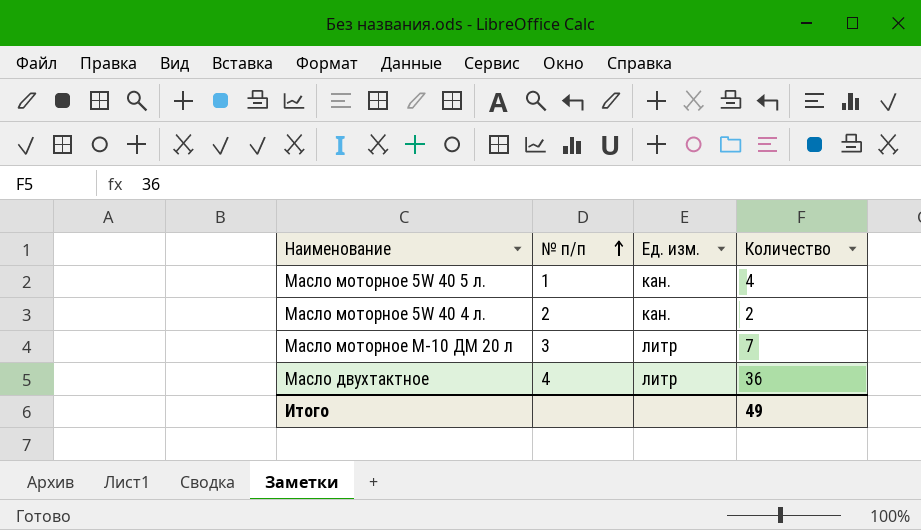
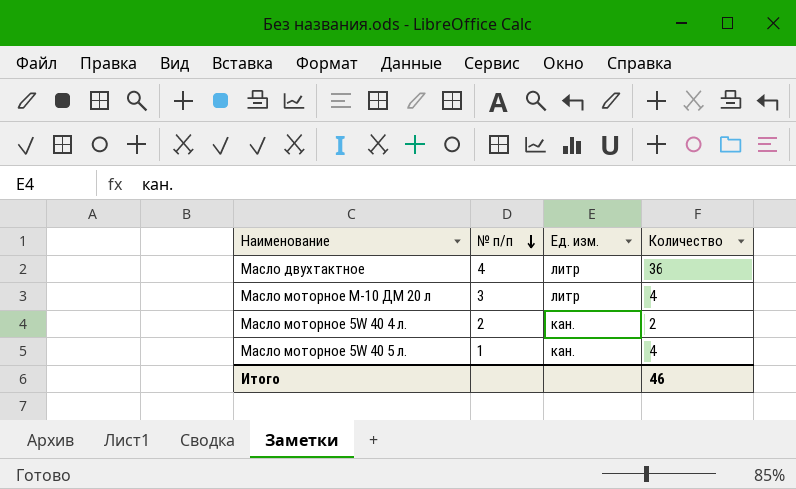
row order: № п/п ascending -> № п/п descending
Масло моторное М-10 ДМ 20 л | Количество: 7 -> 4
Итого | Количество: 49 -> 46

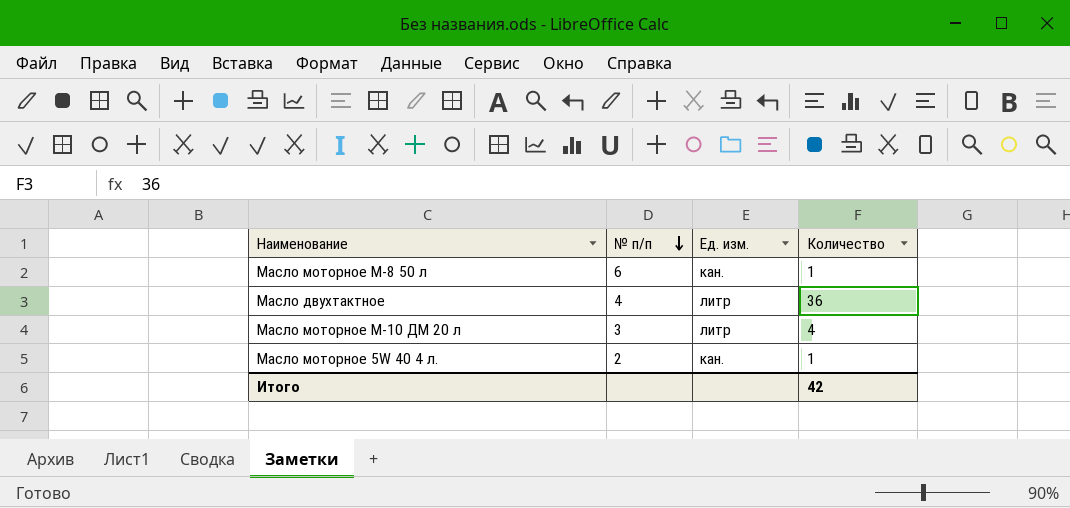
row Масло моторное 5W 40 5 л.: 1 | кан. | 4 -> none
row Масло моторное М-8 50 л: none -> 6 | кан. | 1
Масло моторное 5W 40 4 л. | Количество: 2 -> 1
Итого | Количество: 46 -> 42

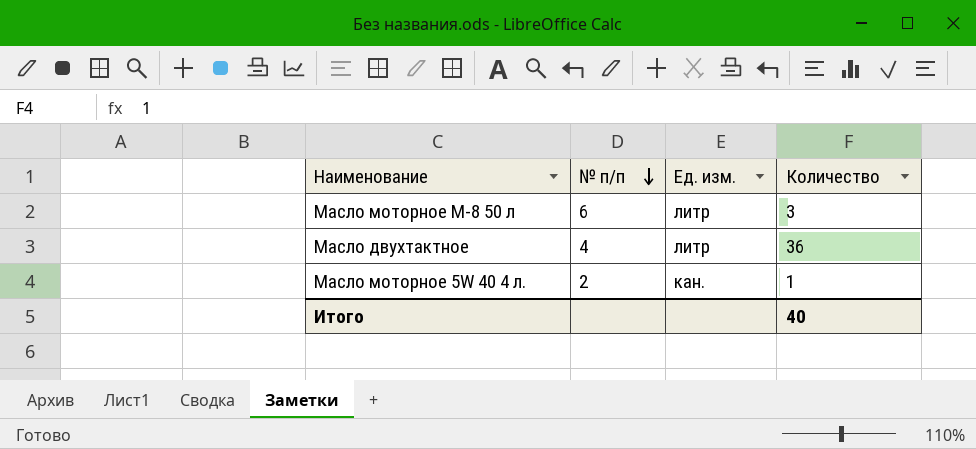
row Масло моторное М-10 ДМ 20 л: 3 | литр | 4 -> none
Масло моторное М-8 50 л | Ед. изм.: кан. -> литр
Масло моторное М-8 50 л | Количество: 1 -> 3
Итого | Количество: 42 -> 40

